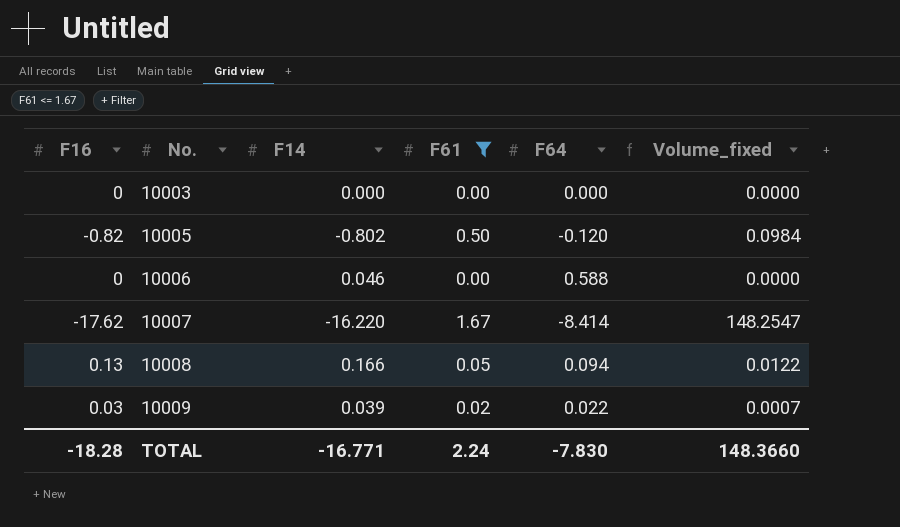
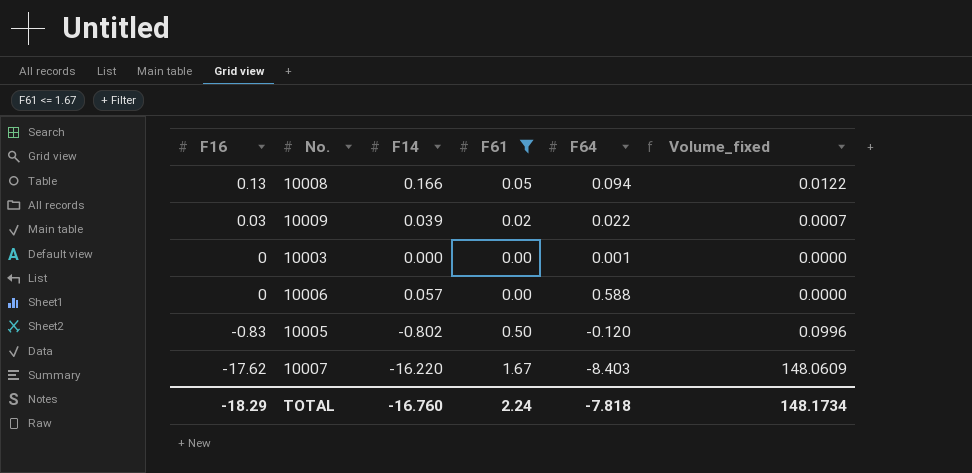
row order: No. ascending -> F16 descending
10003 | F64: 0.000 -> 0.001
10006 | F14: 0.046 -> 0.057
10005 | F16: -0.82 -> -0.83
10005 | Volume_fixed: 0.0984 -> 0.0996
10007 | F64: -8.414 -> -8.403
10007 | Volume_fixed: 148.2547 -> 148.0609
TOTAL | F16: -18.28 -> -18.29
TOTAL | F14: -16.771 -> -16.760
TOTAL | F64: -7.830 -> -7.818
TOTAL | Volume_fixed: 148.3660 -> 148.1734

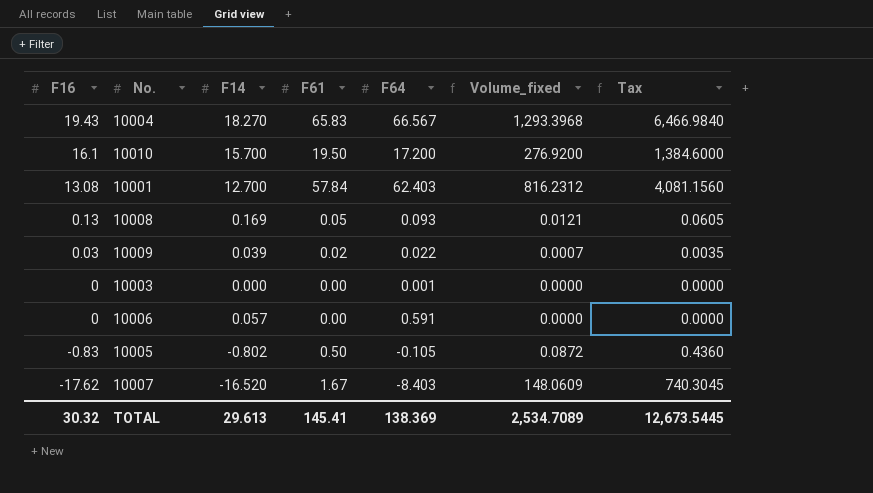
filter: F61 <= 1.67 -> none
column Tax | formula: none -> [Volume_fixed] * 5
10008 | F14: 0.166 -> 0.169
10008 | F64: 0.094 -> 0.093
10008 | Volume_fixed: 0.0122 -> 0.0121
10006 | F64: 0.588 -> 0.591
10005 | F64: -0.120 -> -0.105
10005 | Volume_fixed: 0.0996 -> 0.0872
10007 | F14: -16.220 -> -16.520
TOTAL | F16: -18.29 -> 30.32
TOTAL | F14: -16.760 -> 29.613
TOTAL | F61: 2.24 -> 145.41
TOTAL | F64: -7.818 -> 138.369
TOTAL | Volume_fixed: 148.1734 -> 2,534.7089

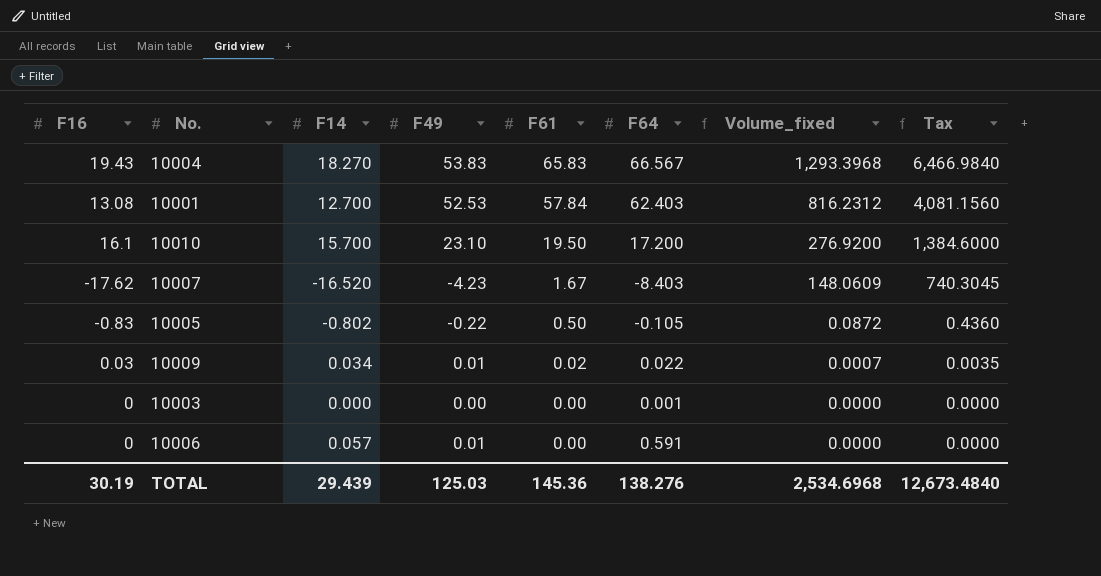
row order: F16 descending -> F61 descending
column F49 | position: none -> 4
row 10008: 0.13 | 0.169 | 0.05 | 0.093 | 0.0121 | 0.0605 -> none
10009 | F14: 0.039 -> 0.034
TOTAL | F16: 30.32 -> 30.19
TOTAL | F14: 29.613 -> 29.439
TOTAL | F61: 145.41 -> 145.36
TOTAL | F64: 138.369 -> 138.276
TOTAL | Volume_fixed: 2,534.7089 -> 2,534.6968
TOTAL | Tax: 12,673.5445 -> 12,673.4840

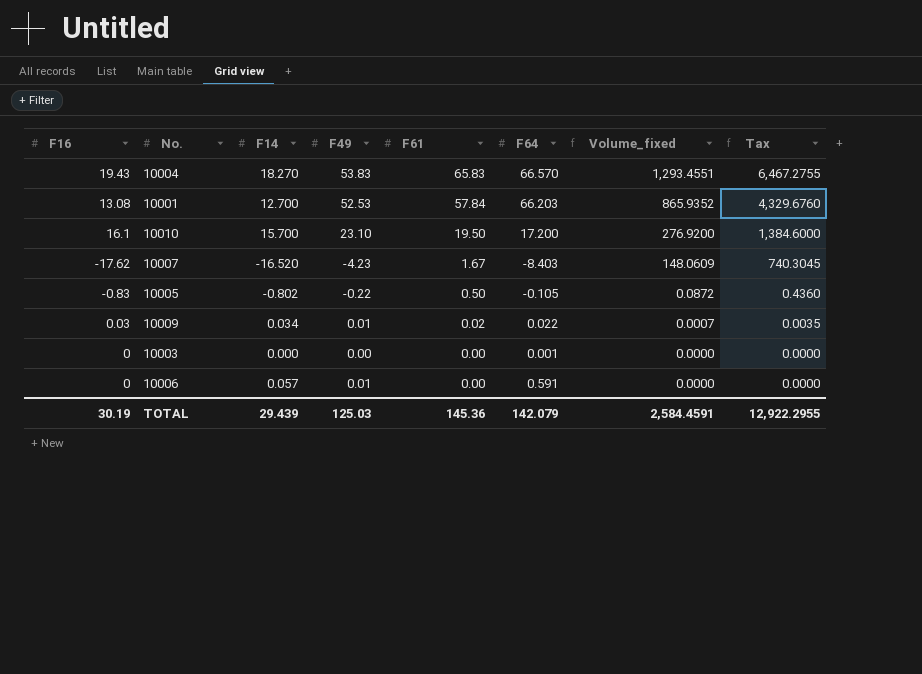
10004 | F64: 66.567 -> 66.570
10004 | Volume_fixed: 1,293.3968 -> 1,293.4551
10004 | Tax: 6,466.9840 -> 6,467.2755
10001 | F64: 62.403 -> 66.203
10001 | Volume_fixed: 816.2312 -> 865.9352
10001 | Tax: 4,081.1560 -> 4,329.6760
TOTAL | F64: 138.276 -> 142.079
TOTAL | Volume_fixed: 2,534.6968 -> 2,584.4591
TOTAL | Tax: 12,673.4840 -> 12,922.2955

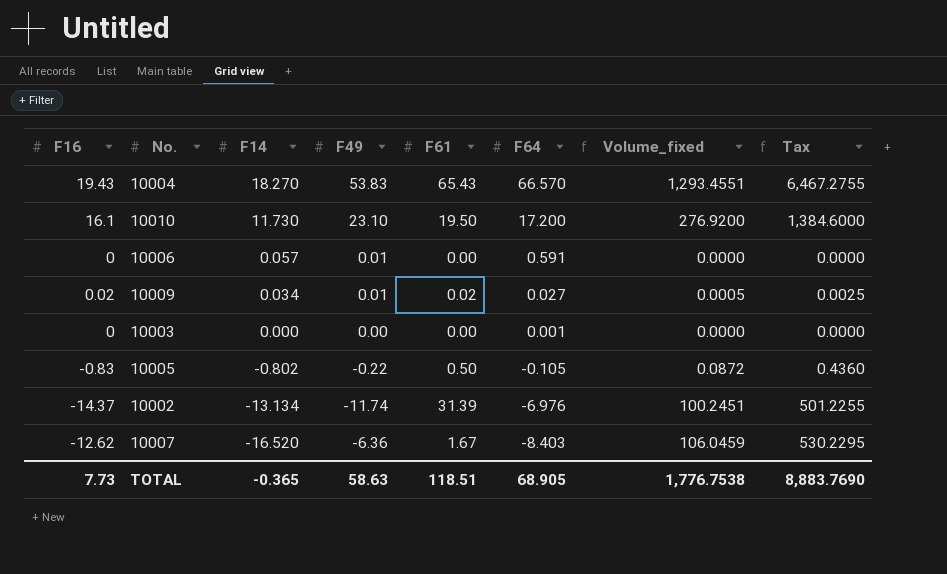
row order: F61 descending -> F14 descending
row 10001: 13.08 | 12.700 | 52.53 | 57.84 | 66.203 | 865.9352 | 4,329.6760 -> none
10004 | F61: 65.83 -> 65.43
10010 | F14: 15.700 -> 11.730
10009 | F16: 0.03 -> 0.02
10009 | F64: 0.022 -> 0.027
10009 | Volume_fixed: 0.0007 -> 0.0005
10009 | Tax: 0.0035 -> 0.0025
row 10002: none -> -14.37 | -13.134 | -11.74 | 31.39 | -6.976 | 100.2451 | 501.2255
10007 | F16: -17.62 -> -12.62
10007 | F49: -4.23 -> -6.36
10007 | Volume_fixed: 148.0609 -> 106.0459
10007 | Tax: 740.3045 -> 530.2295
TOTAL | F16: 30.19 -> 7.73
TOTAL | F14: 29.439 -> -0.365
TOTAL | F49: 125.03 -> 58.63
TOTAL | F61: 145.36 -> 118.51
TOTAL | F64: 142.079 -> 68.905
TOTAL | Volume_fixed: 2,584.4591 -> 1,776.7538
TOTAL | Tax: 12,922.2955 -> 8,883.7690

